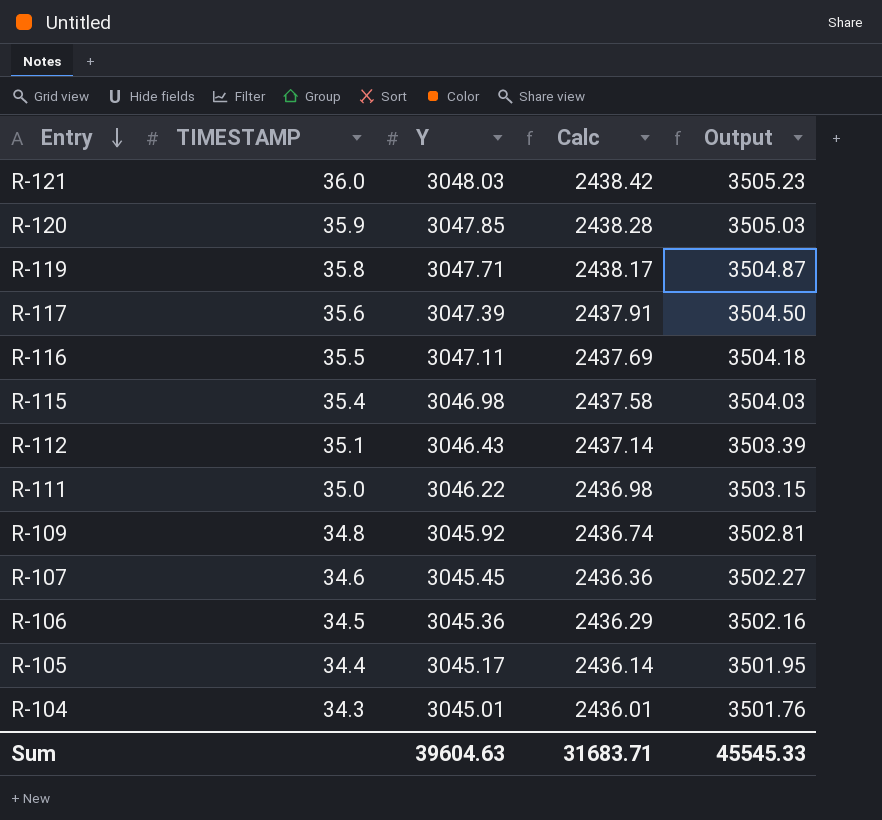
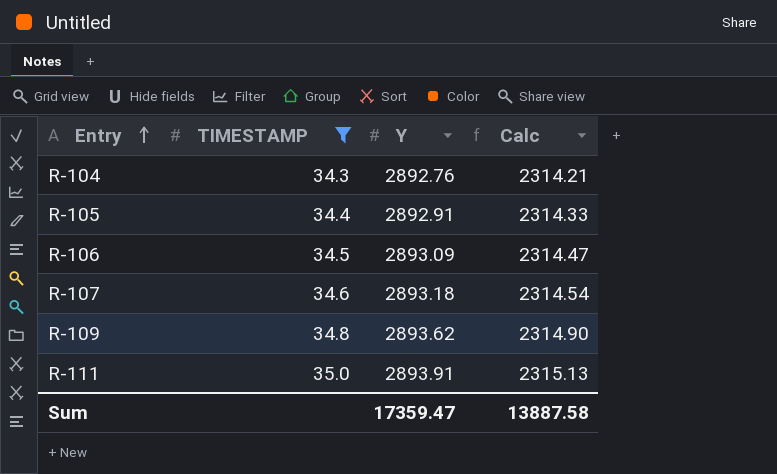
filter: none -> TIMESTAMP <= 35.0
row order: Entry descending -> Entry ascending
column Output | formula: [Y] * 1.15 -> none
R-104 | Y: 3045.01 -> 2892.76
R-104 | Calc: 2436.01 -> 2314.21
R-105 | Y: 3045.17 -> 2892.91
R-105 | Calc: 2436.14 -> 2314.33
R-106 | Y: 3045.36 -> 2893.09
R-106 | Calc: 2436.29 -> 2314.47
R-107 | Y: 3045.45 -> 2893.18
R-107 | Calc: 2436.36 -> 2314.54
R-109 | Y: 3045.92 -> 2893.62
R-109 | Calc: 2436.74 -> 2314.90
R-111 | Y: 3046.22 -> 2893.91
R-111 | Calc: 2436.98 -> 2315.13
Sum | Y: 39604.63 -> 17359.47
Sum | Calc: 31683.71 -> 13887.58

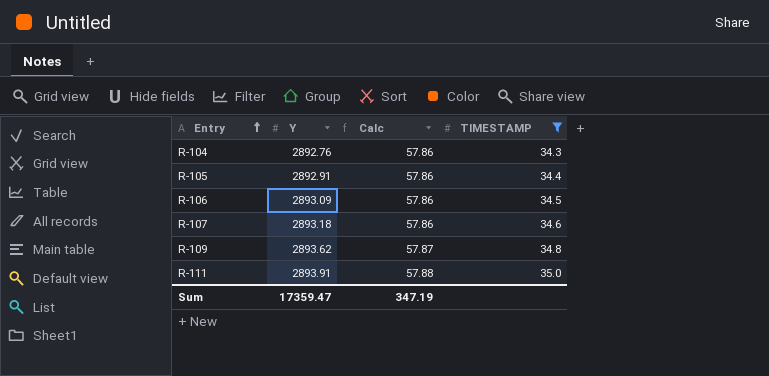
column Calc | formula: [Y] * 0.8 -> [Y] * 0.02
column TIMESTAMP | position: 2 -> 4
Sum | Calc: 13887.58 -> 347.19

